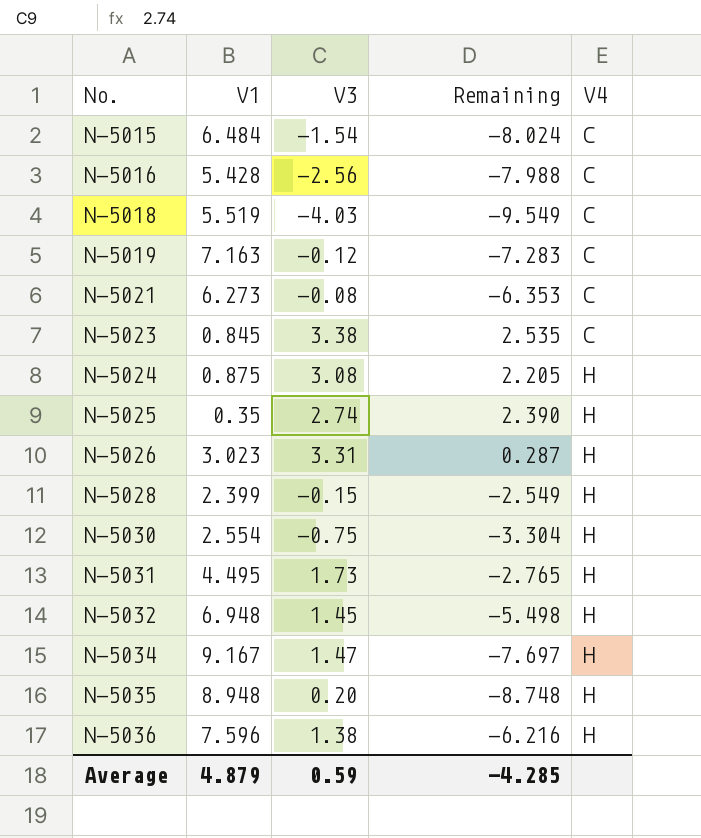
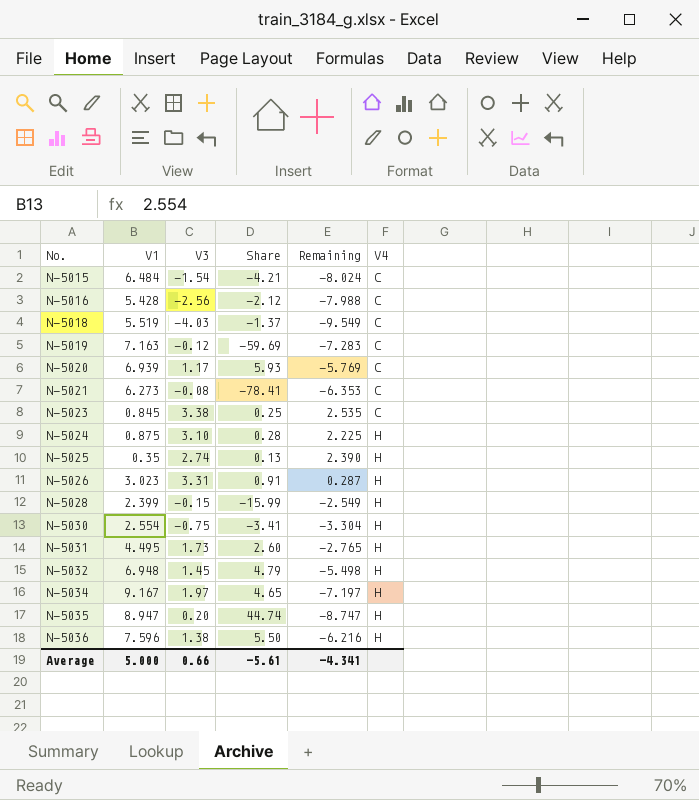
column Share | formula: none -> [V1] / [V3]
row N-5020: none -> 6.939 | 1.17 | 5.93 | -5.769 | C
N-5024 | V3: 3.08 -> 3.10
N-5024 | Remaining: 2.205 -> 2.225
N-5034 | V3: 1.47 -> 1.97
N-5034 | Remaining: -7.697 -> -7.197
N-5035 | V1: 8.948 -> 8.947
N-5035 | Remaining: -8.748 -> -8.747
Average | V1: 4.879 -> 5.000
Average | V3: 0.59 -> 0.66
Average | Remaining: -4.285 -> -4.341

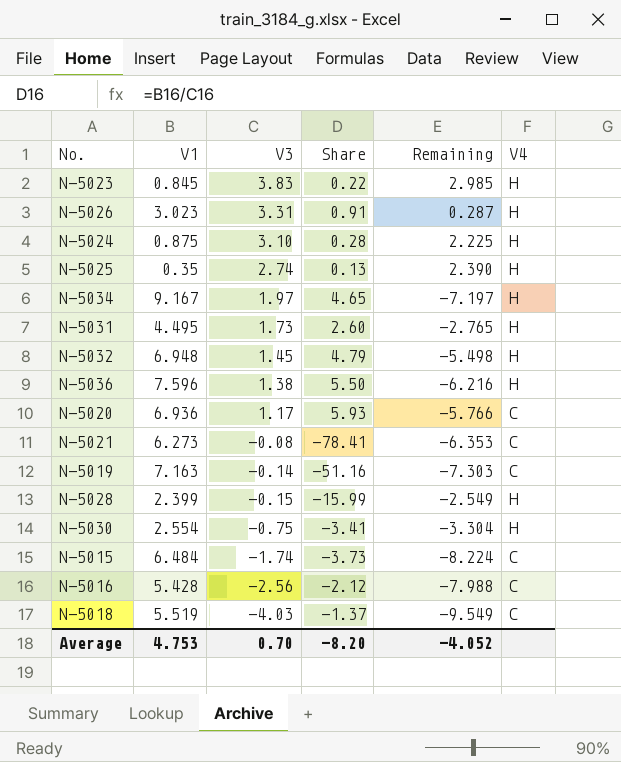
row order: No. ascending -> V3 descending
row N-5035: 8.947 | 0.20 | 44.74 | -8.747 | H -> none
N-5023 | V3: 3.38 -> 3.83
N-5023 | Share: 0.25 -> 0.22
N-5023 | Remaining: 2.535 -> 2.985
N-5023 | V4: C -> H
N-5020 | V1: 6.939 -> 6.936
N-5020 | Remaining: -5.769 -> -5.766
N-5019 | V3: -0.12 -> -0.14
N-5019 | Share: -59.69 -> -51.16
N-5019 | Remaining: -7.283 -> -7.303
N-5015 | V3: -1.54 -> -1.74
N-5015 | Share: -4.21 -> -3.73
N-5015 | Remaining: -8.024 -> -8.224
Average | V1: 5.000 -> 4.753
Average | V3: 0.66 -> 0.70
Average | Share: -5.61 -> -8.20
Average | Remaining: -4.341 -> -4.052

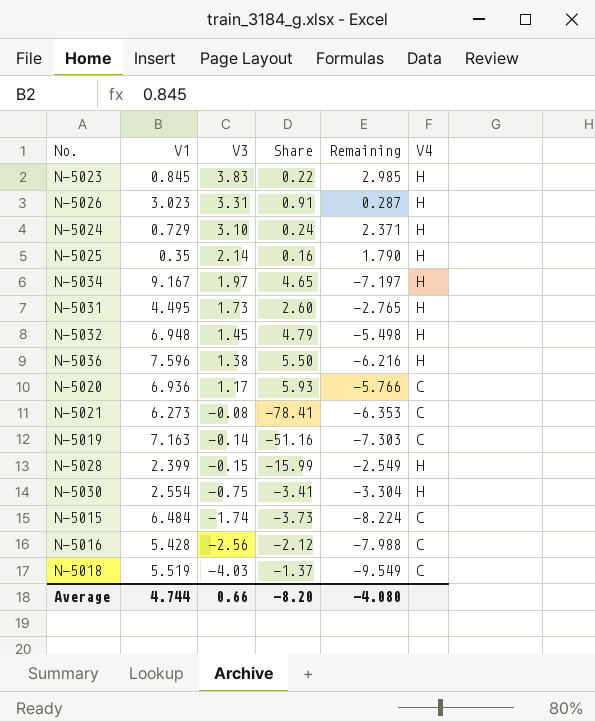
N-5024 | V1: 0.875 -> 0.729
N-5024 | Share: 0.28 -> 0.24
N-5024 | Remaining: 2.225 -> 2.371
N-5025 | V3: 2.74 -> 2.14
N-5025 | Share: 0.13 -> 0.16
N-5025 | Remaining: 2.390 -> 1.790
Average | V1: 4.753 -> 4.744
Average | V3: 0.70 -> 0.66
Average | Remaining: -4.052 -> -4.080

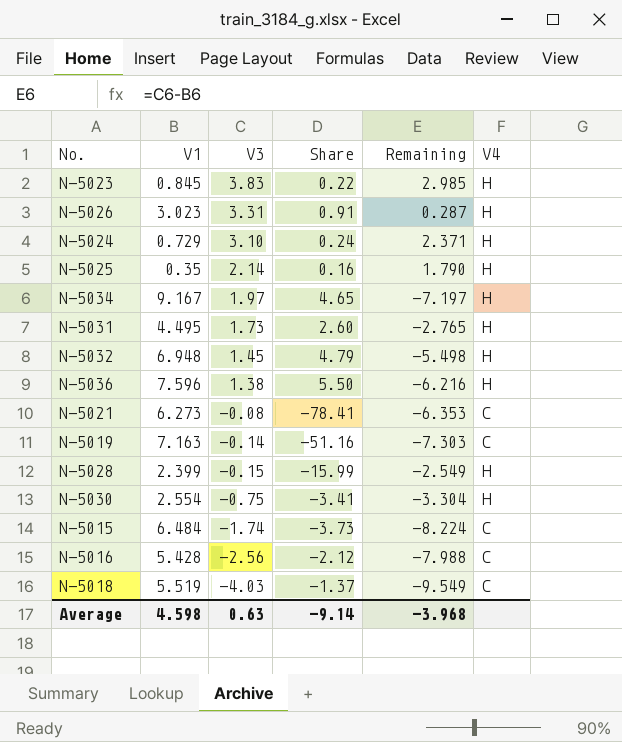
row N-5020: 6.936 | 1.17 | 5.93 | -5.766 | C -> none
Average | V1: 4.744 -> 4.598
Average | V3: 0.66 -> 0.63
Average | Share: -8.20 -> -9.14
Average | Remaining: -4.080 -> -3.968

